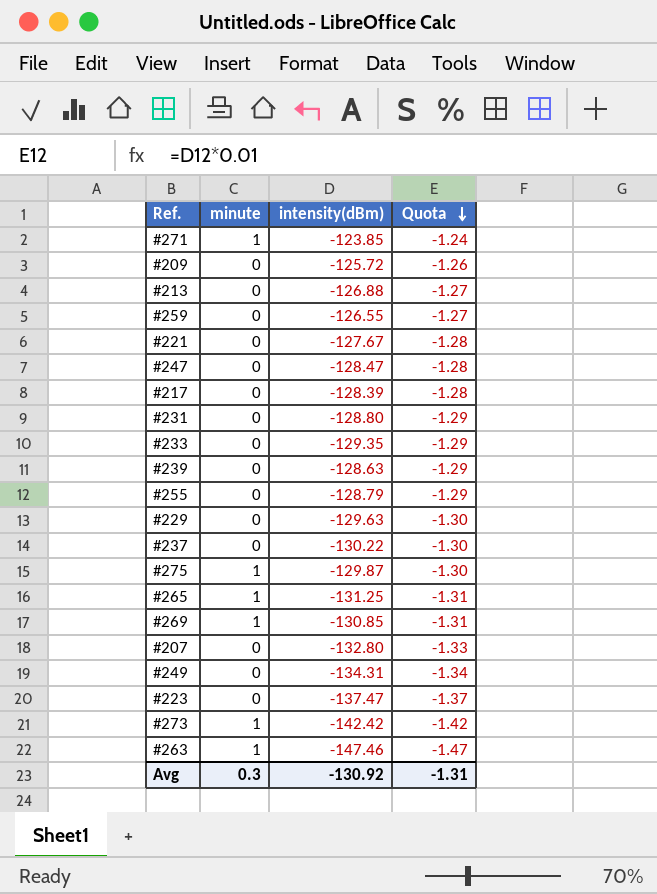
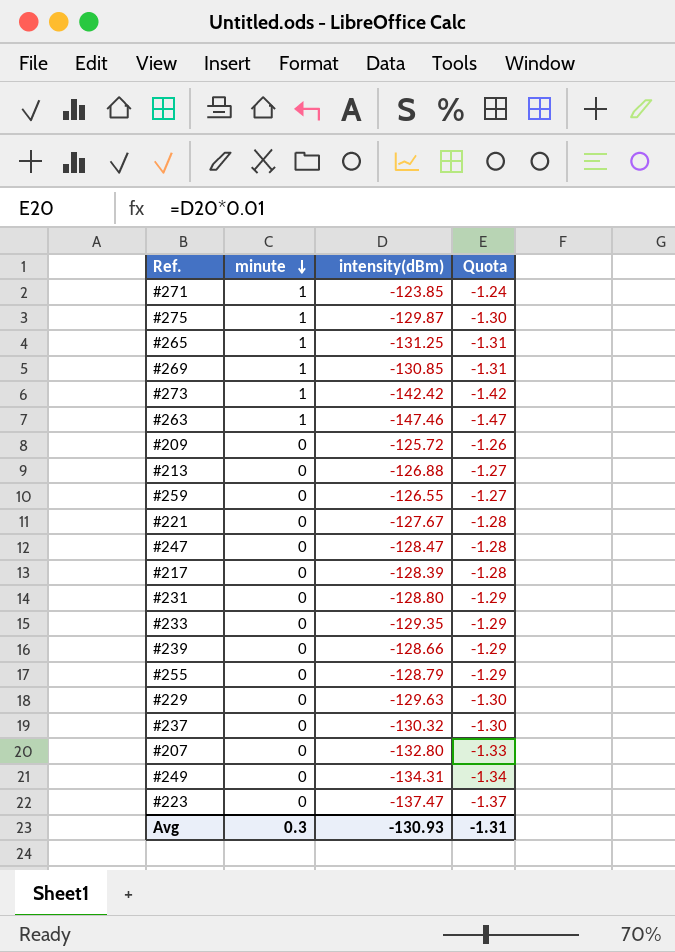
row order: Quota descending -> minute descending
#239 | intensity(dBm): -128.63 -> -128.66
#237 | intensity(dBm): -130.22 -> -130.32
Avg | intensity(dBm): -130.92 -> -130.93

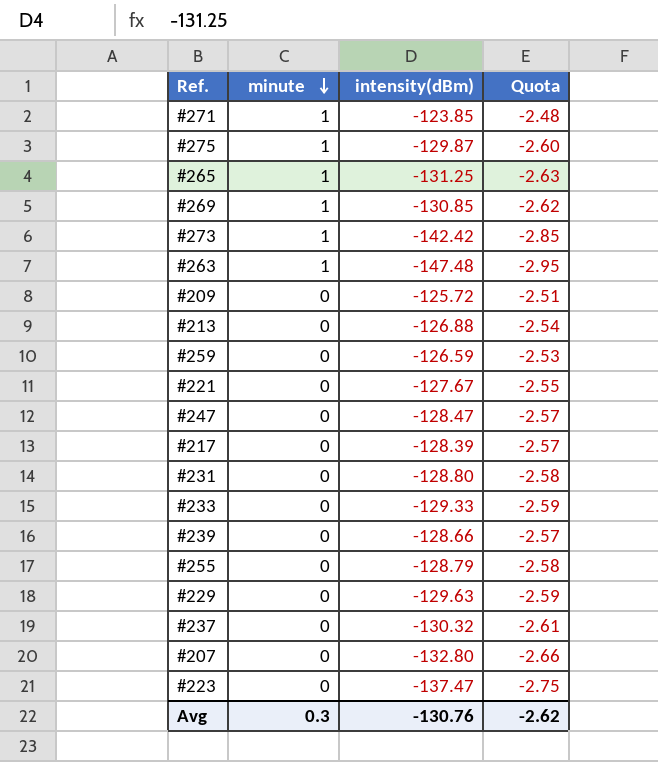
column Quota | formula: [intensity(dBm)] * 0.01 -> [intensity(dBm)] * 0.02
row #249: 0 | -134.31 | -1.34 -> none
#263 | intensity(dBm): -147.46 -> -147.48
#259 | intensity(dBm): -126.55 -> -126.59
#233 | intensity(dBm): -129.35 -> -129.33
Avg | intensity(dBm): -130.93 -> -130.76
Avg | Quota: -1.31 -> -2.62

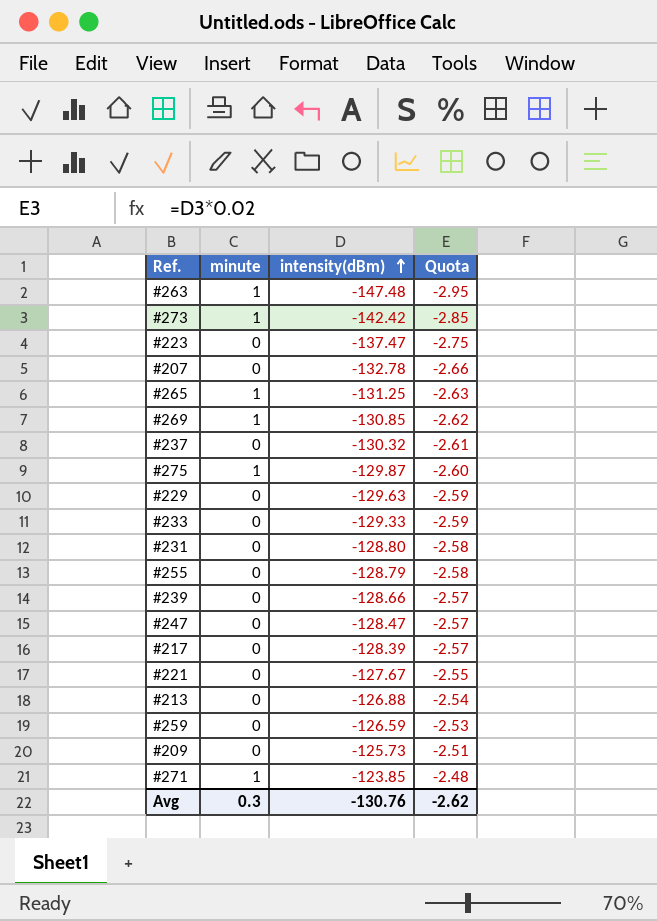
row order: minute descending -> intensity(dBm) ascending
#207 | intensity(dBm): -132.80 -> -132.78
#209 | intensity(dBm): -125.72 -> -125.73

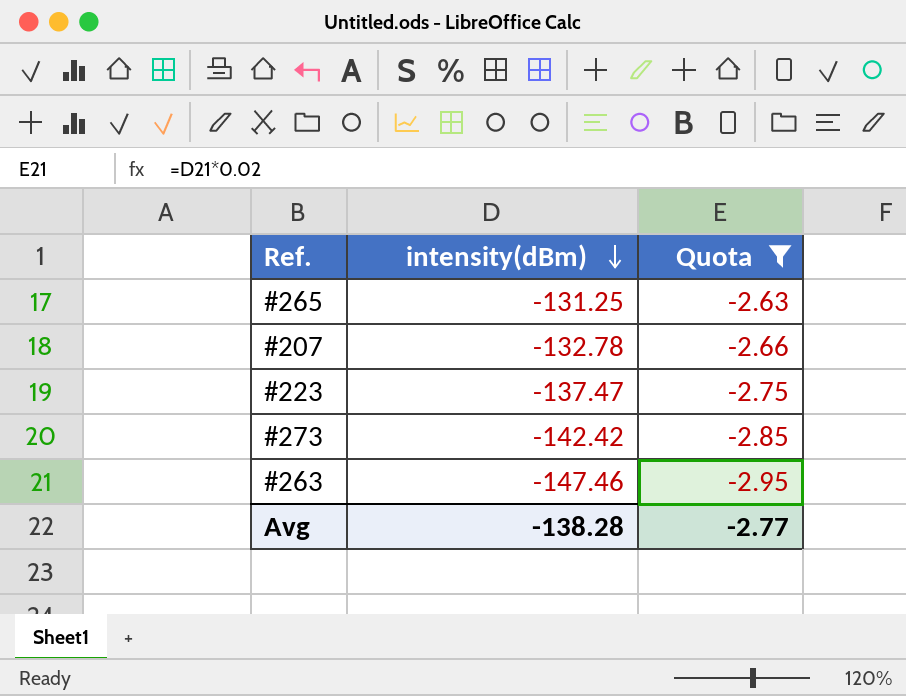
filter: none -> Quota <= -2.63
row order: intensity(dBm) ascending -> intensity(dBm) descending
column minute | position: 2 -> none
#263 | intensity(dBm): -147.48 -> -147.46
Avg | intensity(dBm): -130.76 -> -138.28
Avg | Quota: -2.62 -> -2.77

